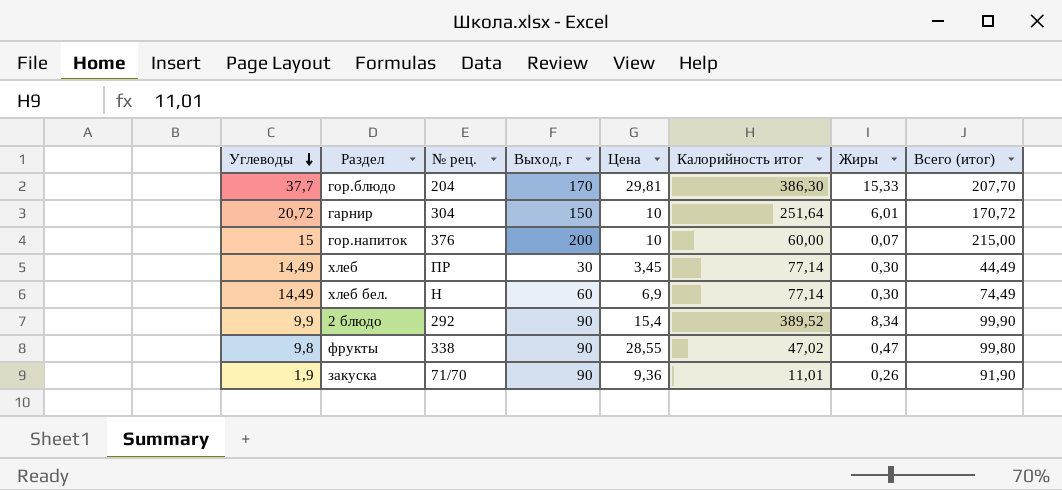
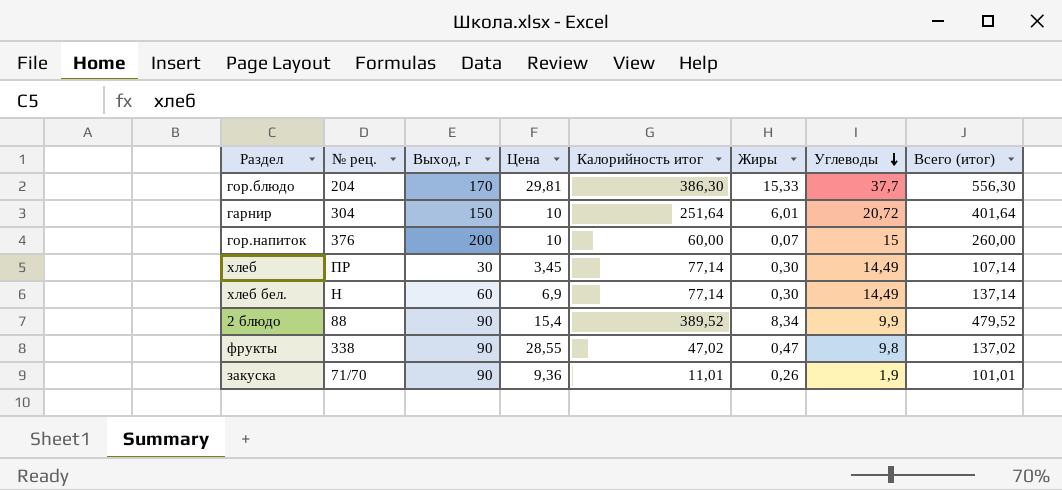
column Углеводы | position: 1 -> 7
column Всего (итог) | formula: [Углеводы] + [Выход, г] -> [Выход, г] + [Калорийность итог]
2 блюдо | № рец.: 292 -> 88

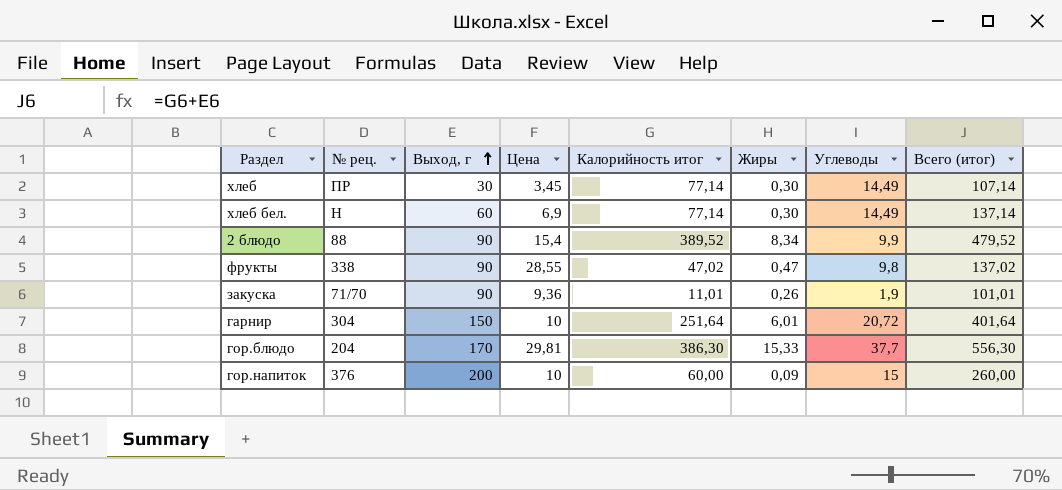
row order: Углеводы descending -> Выход, г ascending
гор.напиток | Жиры: 0,07 -> 0,09

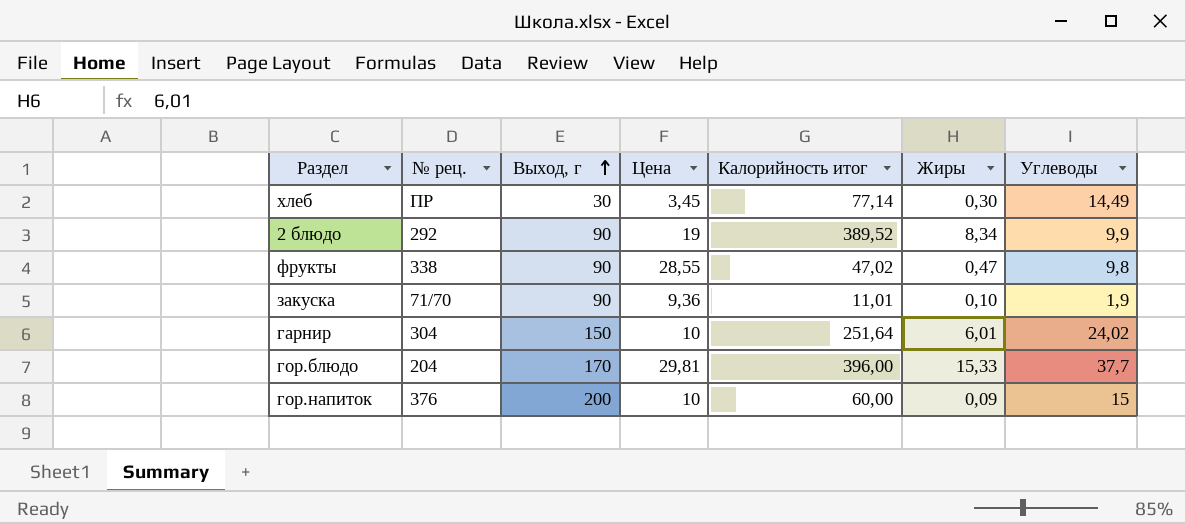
column Всего (итог) | formula: [Выход, г] + [Калорийность итог] -> none
row хлеб бел.: Н | 60 | 6,9 | 77,14 | 0,30 | 14,49 | 137,14 -> none
2 блюдо | № рец.: 88 -> 292
2 блюдо | Цена: 15,4 -> 19
закуска | Жиры: 0,26 -> 0,10
гарнир | Углеводы: 20,72 -> 24,02
гор.блюдо | Калорийность итог: 386,30 -> 396,00

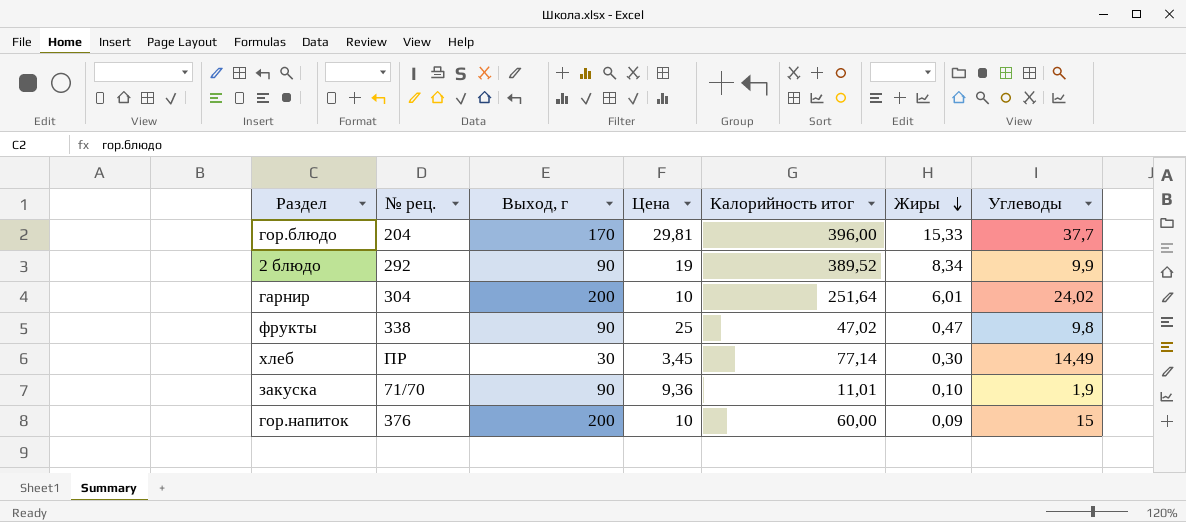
row order: Выход, г ascending -> Жиры descending
гарнир | Выход, г: 150 -> 200
фрукты | Цена: 28,55 -> 25

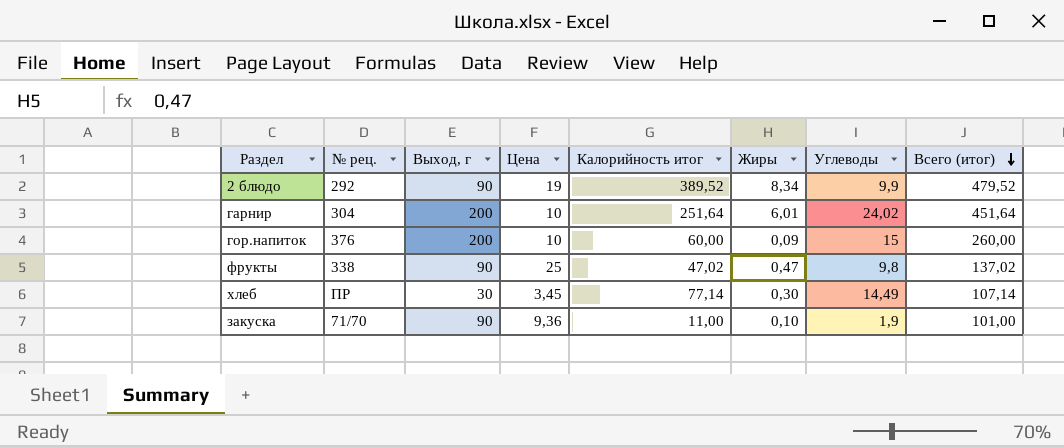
row order: Жиры descending -> Всего (итог) descending
column Всего (итог) | formula: none -> [Выход, г] + [Калорийность итог]
row гор.блюдо: 204 | 170 | 29,81 | 396,00 | 15,33 | 37,7 -> none
закуска | Калорийность итог: 11,01 -> 11,00

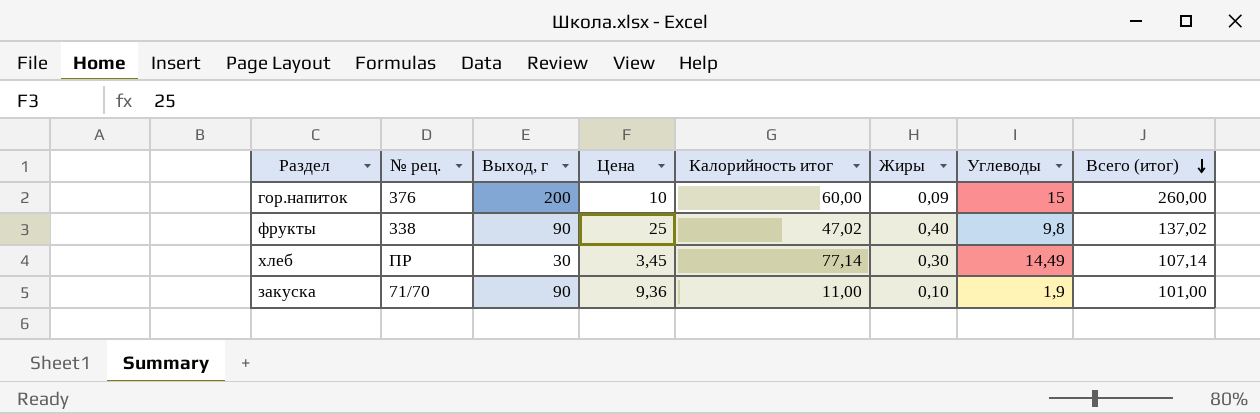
row 2 блюдо: 292 | 90 | 19 | 389,52 | 8,34 | 9,9 | 479,52 -> none
row гарнир: 304 | 200 | 10 | 251,64 | 6,01 | 24,02 | 451,64 -> none
фрукты | Жиры: 0,47 -> 0,40

